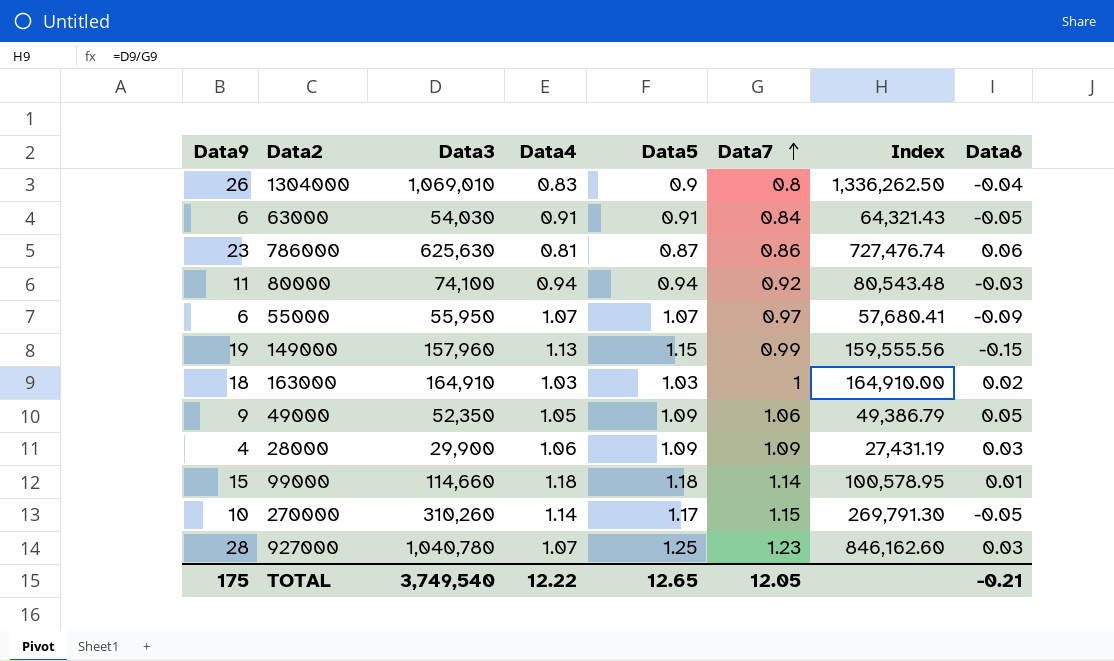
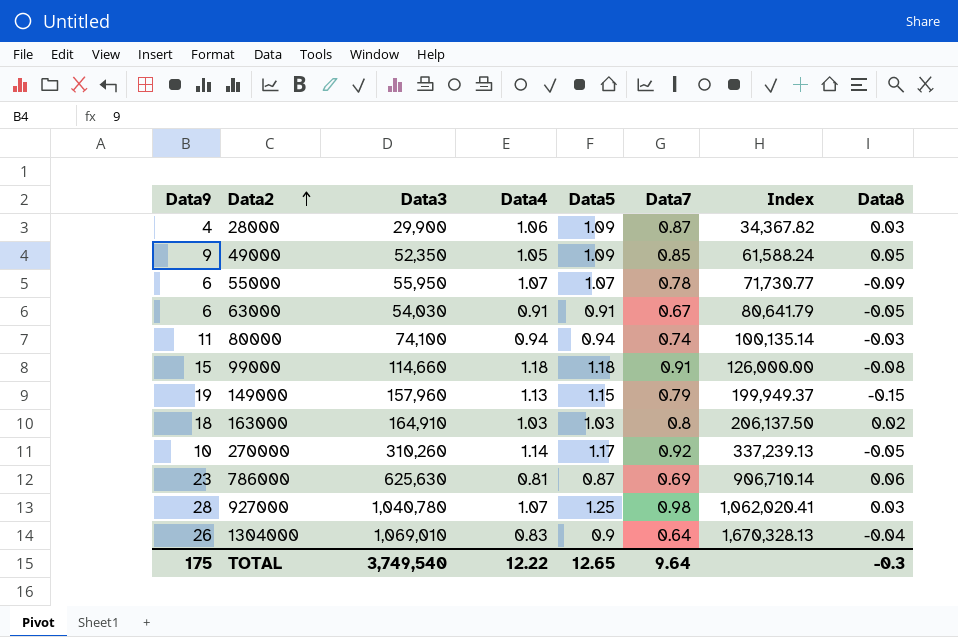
row order: Data7 ascending -> Data2 ascending
28000 | Data7: 1.09 -> 0.87
28000 | Index: 27,431.19 -> 34,367.82
49000 | Data7: 1.06 -> 0.85
49000 | Index: 49,386.79 -> 61,588.24
55000 | Data7: 0.97 -> 0.78
55000 | Index: 57,680.41 -> 71,730.77
63000 | Data7: 0.84 -> 0.67
63000 | Index: 64,321.43 -> 80,641.79
80000 | Data7: 0.92 -> 0.74
80000 | Index: 80,543.48 -> 100,135.14
99000 | Data7: 1.14 -> 0.91
99000 | Index: 100,578.95 -> 126,000.00
99000 | Data8: 0.01 -> -0.08
149000 | Data7: 0.99 -> 0.79
149000 | Index: 159,555.56 -> 199,949.37
163000 | Data7: 1 -> 0.8
163000 | Index: 164,910.00 -> 206,137.50
270000 | Data7: 1.15 -> 0.92
270000 | Index: 269,791.30 -> 337,239.13
786000 | Data7: 0.86 -> 0.69
786000 | Index: 727,476.74 -> 906,710.14
927000 | Data7: 1.23 -> 0.98
927000 | Index: 846,162.60 -> 1,062,020.41
1304000 | Data7: 0.8 -> 0.64
1304000 | Index: 1,336,262.50 -> 1,670,328.13
TOTAL | Data7: 12.05 -> 9.64
TOTAL | Data8: -0.21 -> -0.3

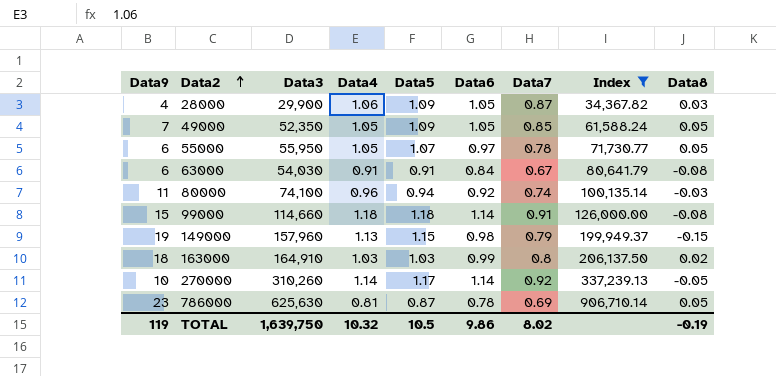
filter: none -> Index <= 906,710.14
column Data6 | position: none -> 6
49000 | Data9: 9 -> 7
55000 | Data4: 1.07 -> 1.05
55000 | Data8: -0.09 -> 0.05
63000 | Data8: -0.05 -> -0.08
80000 | Data4: 0.94 -> 0.96
786000 | Data8: 0.06 -> 0.05
TOTAL | Data9: 175 -> 119
TOTAL | Data3: 3,749,540 -> 1,639,750
TOTAL | Data4: 12.22 -> 10.32
TOTAL | Data5: 12.65 -> 10.5
TOTAL | Data7: 9.64 -> 8.02
TOTAL | Data8: -0.3 -> -0.19

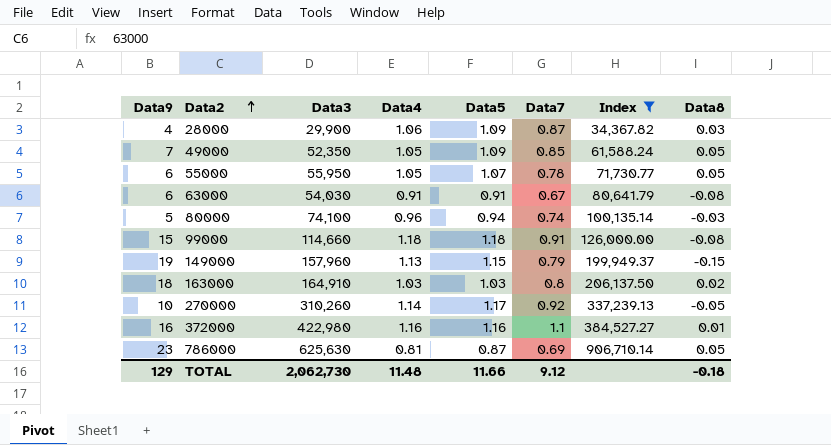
column Data6 | position: 6 -> none
80000 | Data9: 11 -> 5
row 372000: none -> 16 | 422,980 | 1.16 | 1.16 | 1.1 | 384,527.27 | 0.01
TOTAL | Data9: 119 -> 129
TOTAL | Data3: 1,639,750 -> 2,062,730
TOTAL | Data4: 10.32 -> 11.48
TOTAL | Data5: 10.5 -> 11.66
TOTAL | Data7: 8.02 -> 9.12
TOTAL | Data8: -0.19 -> -0.18

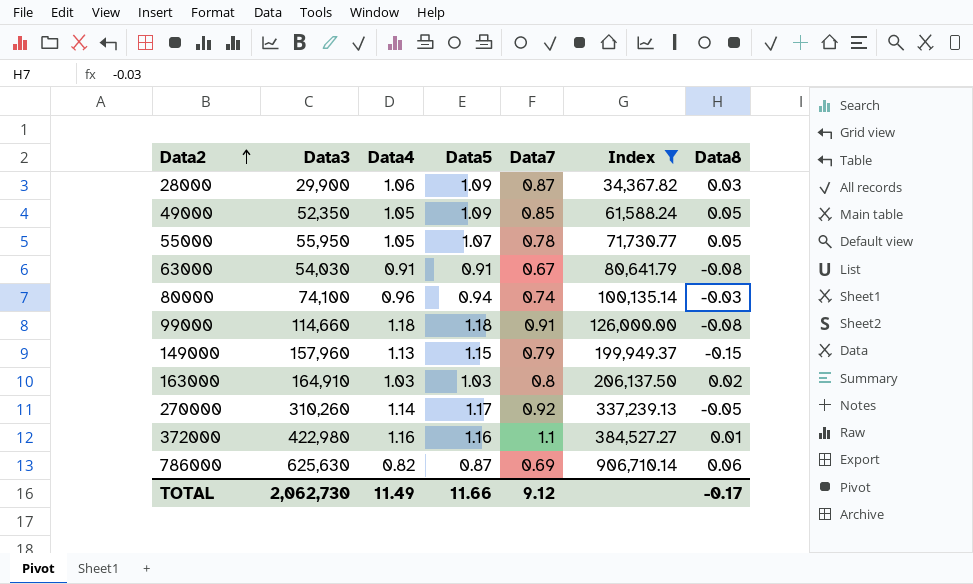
column Data9 | position: 1 -> none
786000 | Data4: 0.81 -> 0.82
786000 | Data8: 0.05 -> 0.06
TOTAL | Data4: 11.48 -> 11.49
TOTAL | Data8: -0.18 -> -0.17

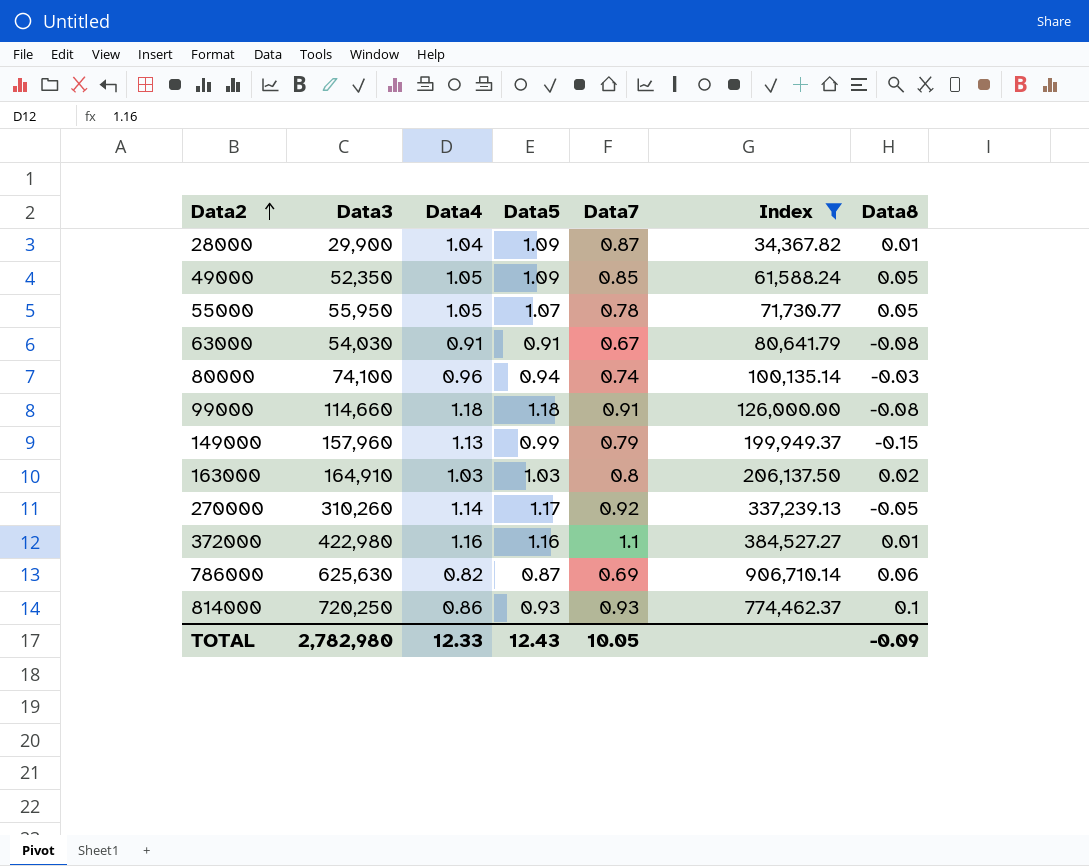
28000 | Data4: 1.06 -> 1.04
28000 | Data8: 0.03 -> 0.01
149000 | Data5: 1.15 -> 0.99
row 814000: none -> 720,250 | 0.86 | 0.93 | 0.93 | 774,462.37 | 0.1
TOTAL | Data3: 2,062,730 -> 2,782,980
TOTAL | Data4: 11.49 -> 12.33
TOTAL | Data5: 11.66 -> 12.43
TOTAL | Data7: 9.12 -> 10.05
TOTAL | Data8: -0.17 -> -0.09

